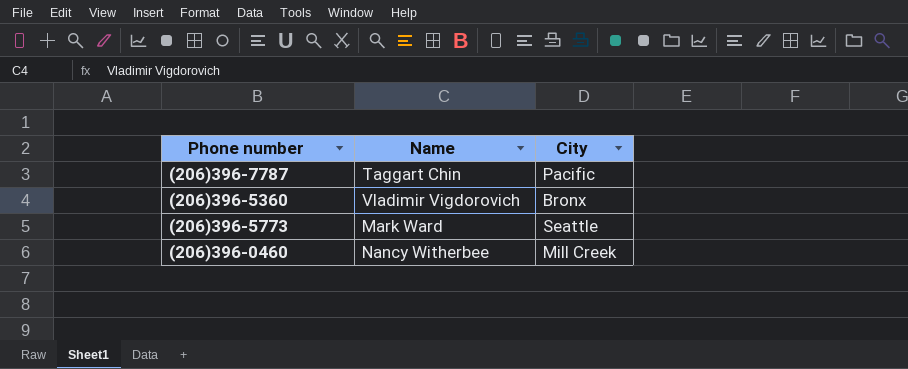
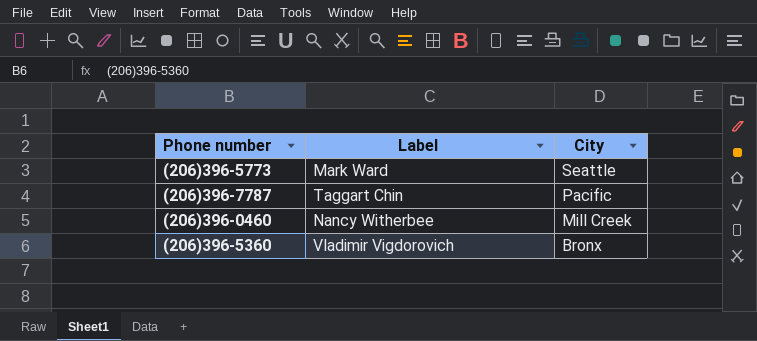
row order: none -> City descending
column name: Name -> Label

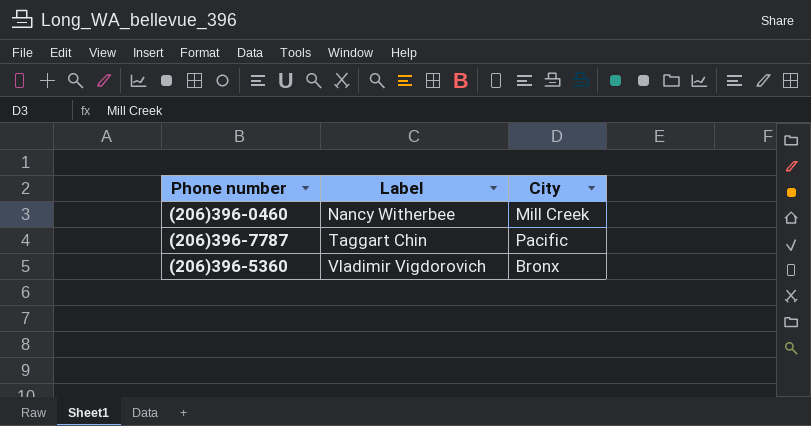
row order: City descending -> Label ascending
row (206)396-5773: Mark Ward | Seattle -> none

